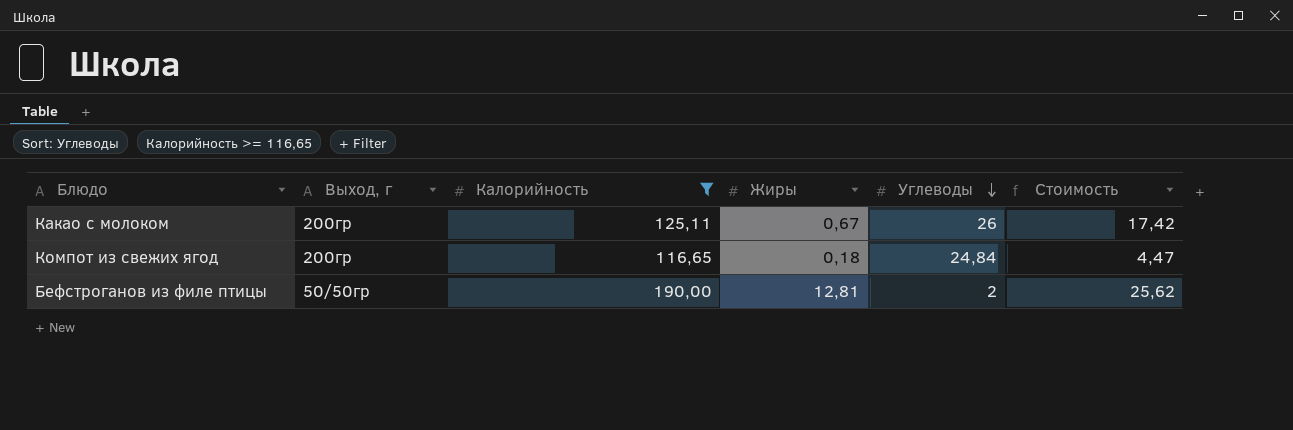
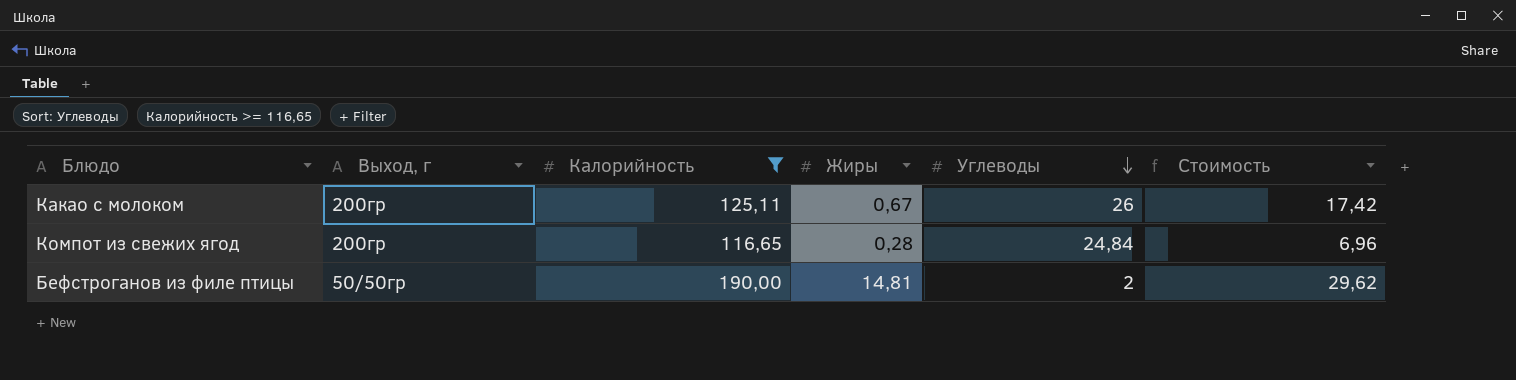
Компот из свежих ягод | Жиры: 0,18 -> 0,28
Компот из свежих ягод | Стоимость: 4,47 -> 6,96
Бефстроганов из филе птицы | Жиры: 12,81 -> 14,81
Бефстроганов из филе птицы | Стоимость: 25,62 -> 29,62

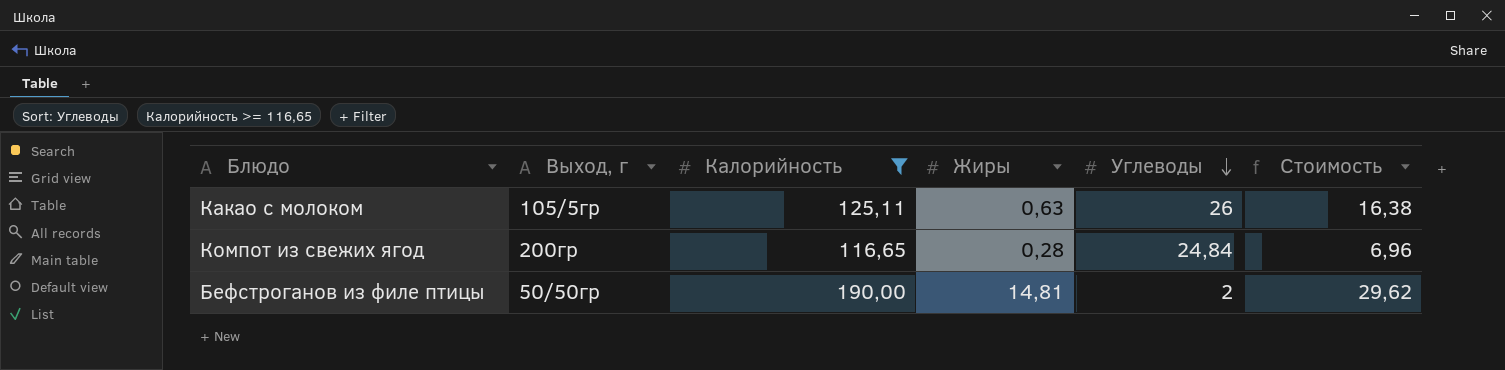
Какао с молоком | Выход, г: 200гр -> 105/5гр
Какао с молоком | Жиры: 0,67 -> 0,63
Какао с молоком | Стоимость: 17,42 -> 16,38

